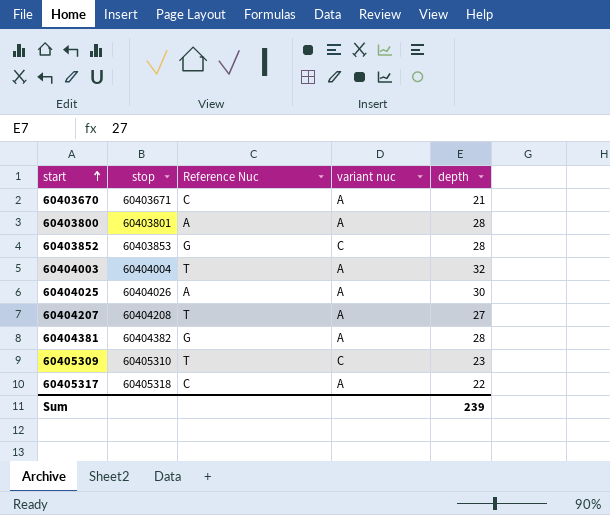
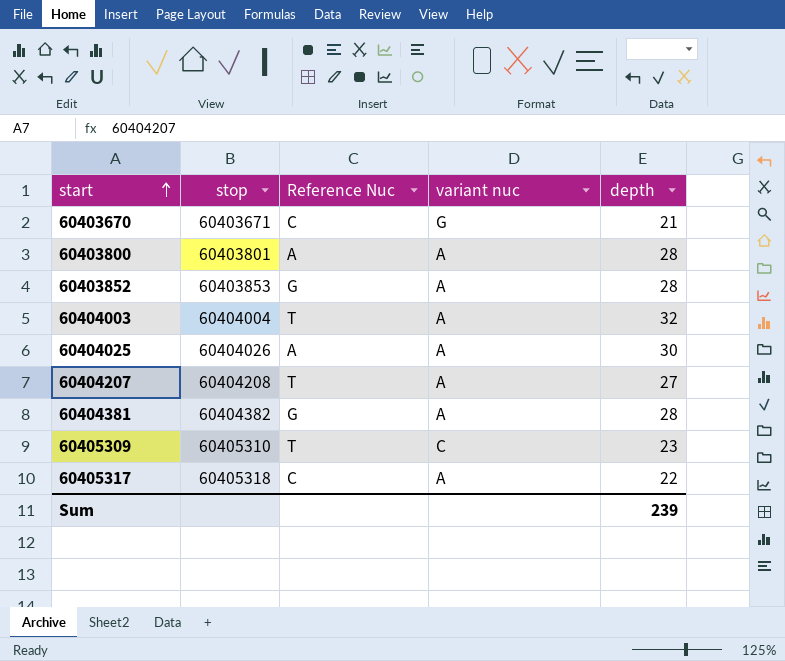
60403670 | variant nuc: A -> G
60403852 | variant nuc: C -> A

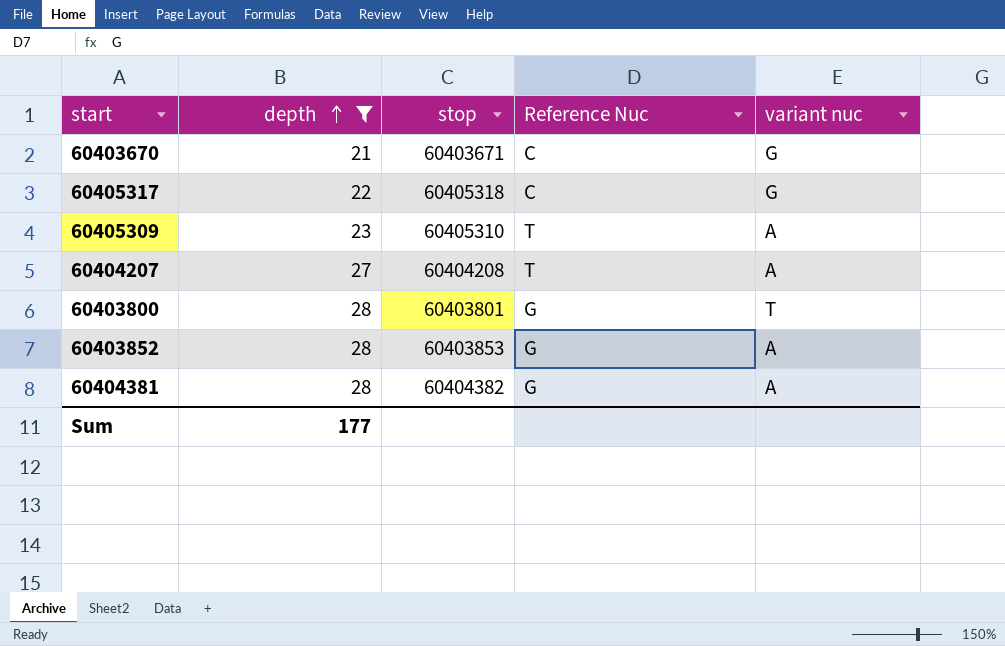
filter: none -> depth <= 28
row order: start ascending -> depth ascending
column depth | position: 5 -> 2
60405317 | variant nuc: A -> G
60405309 | variant nuc: C -> A
60403800 | Reference Nuc: A -> G
60403800 | variant nuc: A -> T
Sum | depth: 239 -> 177

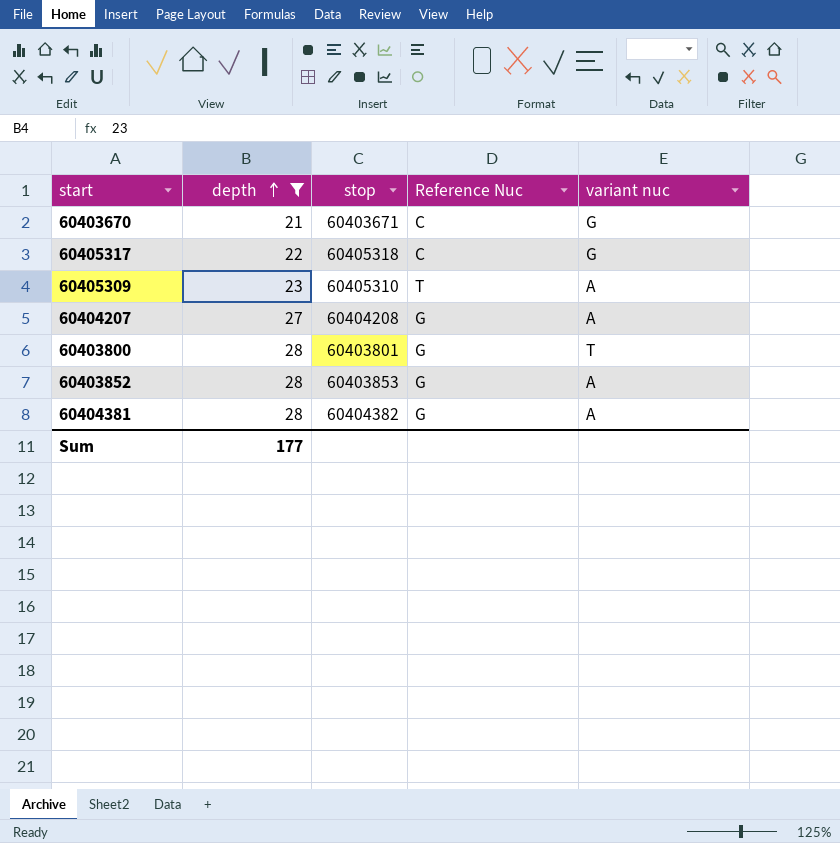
60404207 | Reference Nuc: T -> G

